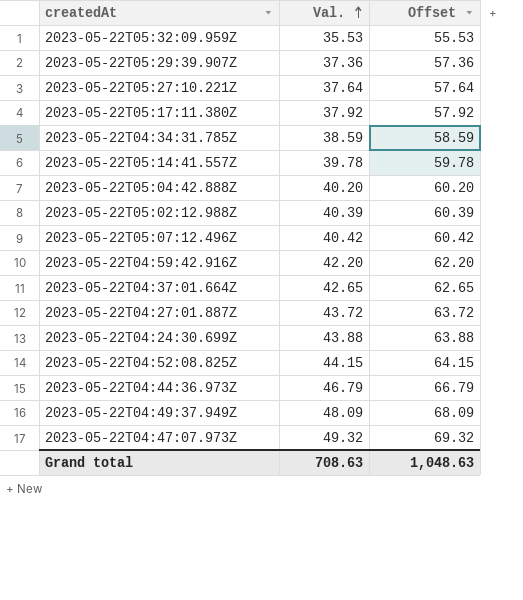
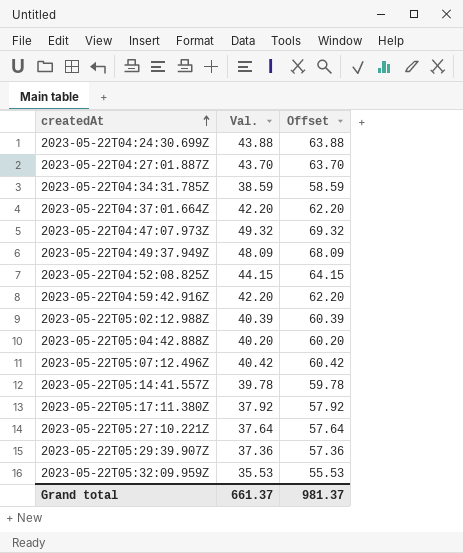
row order: Val. ascending -> createdAt ascending
row 2023-05-22T04:44:36.973Z: 46.79 | 66.79 -> none
2023-05-22T04:27:01.887Z | Val.: 43.72 -> 43.70
2023-05-22T04:27:01.887Z | Offset: 63.72 -> 63.70
2023-05-22T04:37:01.664Z | Val.: 42.65 -> 42.20
2023-05-22T04:37:01.664Z | Offset: 62.65 -> 62.20
Grand total | Val.: 708.63 -> 661.37
Grand total | Offset: 1,048.63 -> 981.37

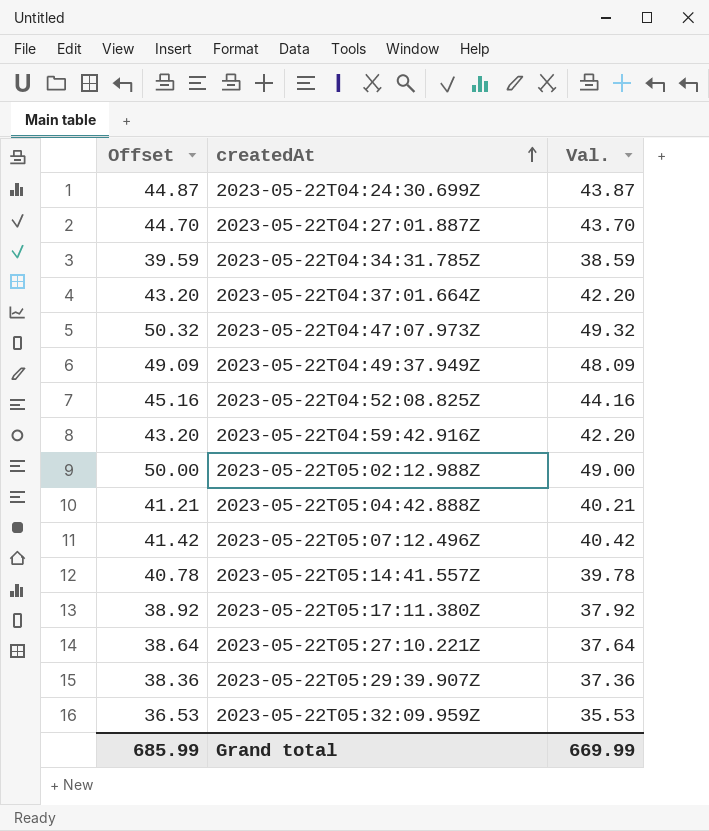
column Offset | formula: [Val.] + 20 -> [Val.] + 1
column Offset | position: 3 -> 1
2023-05-22T04:24:30.699Z | Val.: 43.88 -> 43.87
2023-05-22T04:52:08.825Z | Val.: 44.15 -> 44.16
2023-05-22T05:02:12.988Z | Val.: 40.39 -> 49.00
2023-05-22T05:04:42.888Z | Val.: 40.20 -> 40.21
Grand total | Offset: 981.37 -> 685.99
Grand total | Val.: 661.37 -> 669.99

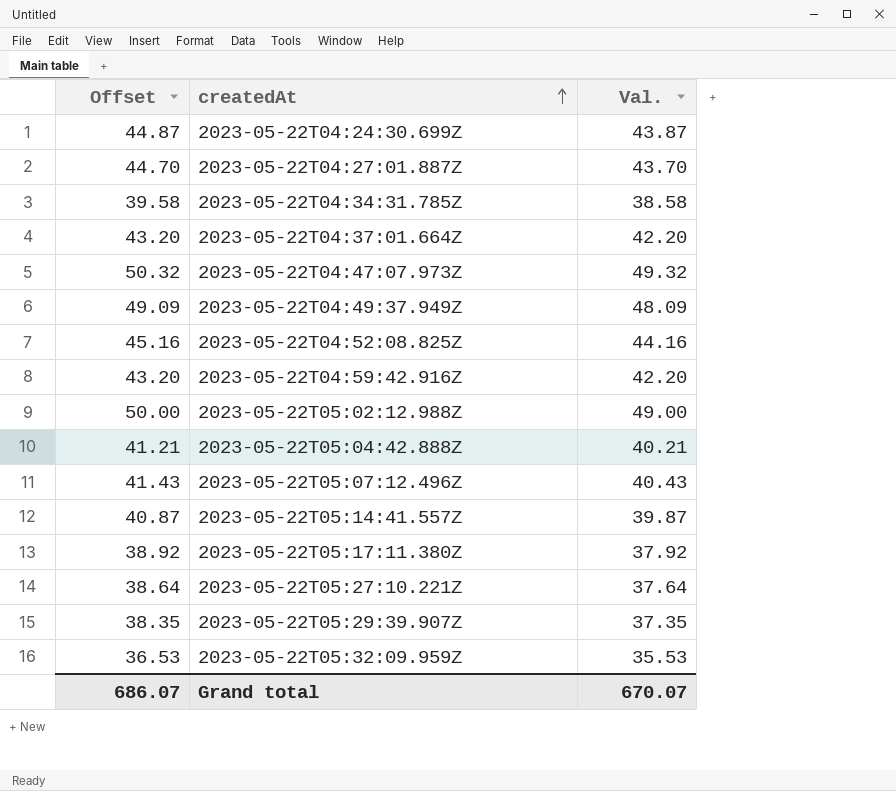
2023-05-22T04:34:31.785Z | Offset: 39.59 -> 39.58
2023-05-22T04:34:31.785Z | Val.: 38.59 -> 38.58
2023-05-22T05:07:12.496Z | Offset: 41.42 -> 41.43
2023-05-22T05:07:12.496Z | Val.: 40.42 -> 40.43
2023-05-22T05:14:41.557Z | Offset: 40.78 -> 40.87
2023-05-22T05:14:41.557Z | Val.: 39.78 -> 39.87
2023-05-22T05:29:39.907Z | Offset: 38.36 -> 38.35
2023-05-22T05:29:39.907Z | Val.: 37.36 -> 37.35
Grand total | Offset: 685.99 -> 686.07
Grand total | Val.: 669.99 -> 670.07

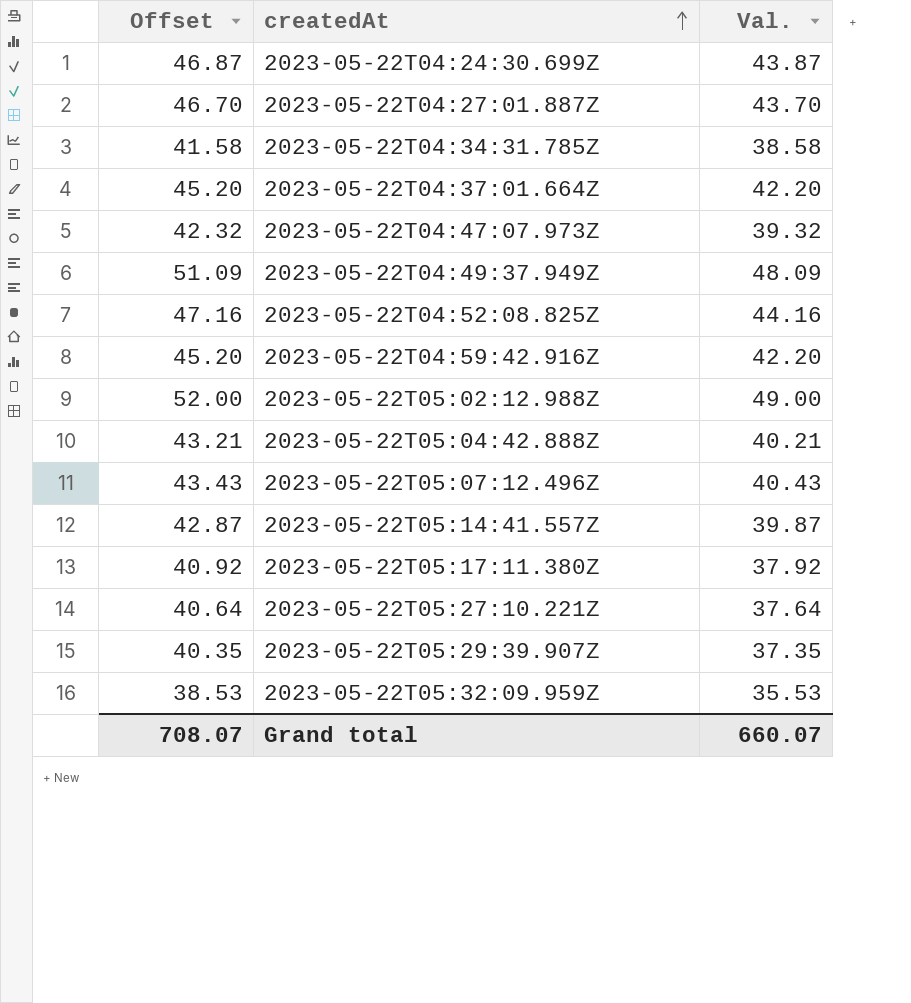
column Offset | formula: [Val.] + 1 -> [Val.] + 3
2023-05-22T04:47:07.973Z | Val.: 49.32 -> 39.32
Grand total | Offset: 686.07 -> 708.07
Grand total | Val.: 670.07 -> 660.07

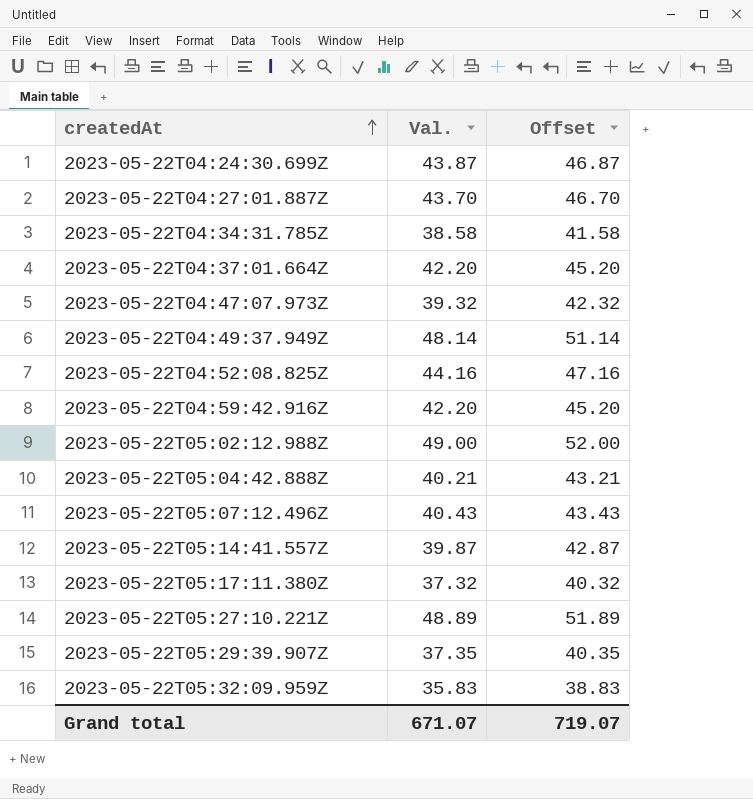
column Offset | position: 1 -> 3
2023-05-22T04:49:37.949Z | Val.: 48.09 -> 48.14
2023-05-22T04:49:37.949Z | Offset: 51.09 -> 51.14
2023-05-22T05:17:11.380Z | Val.: 37.92 -> 37.32
2023-05-22T05:17:11.380Z | Offset: 40.92 -> 40.32
2023-05-22T05:27:10.221Z | Val.: 37.64 -> 48.89
2023-05-22T05:27:10.221Z | Offset: 40.64 -> 51.89
2023-05-22T05:32:09.959Z | Val.: 35.53 -> 35.83
2023-05-22T05:32:09.959Z | Offset: 38.53 -> 38.83
Grand total | Val.: 660.07 -> 671.07
Grand total | Offset: 708.07 -> 719.07

